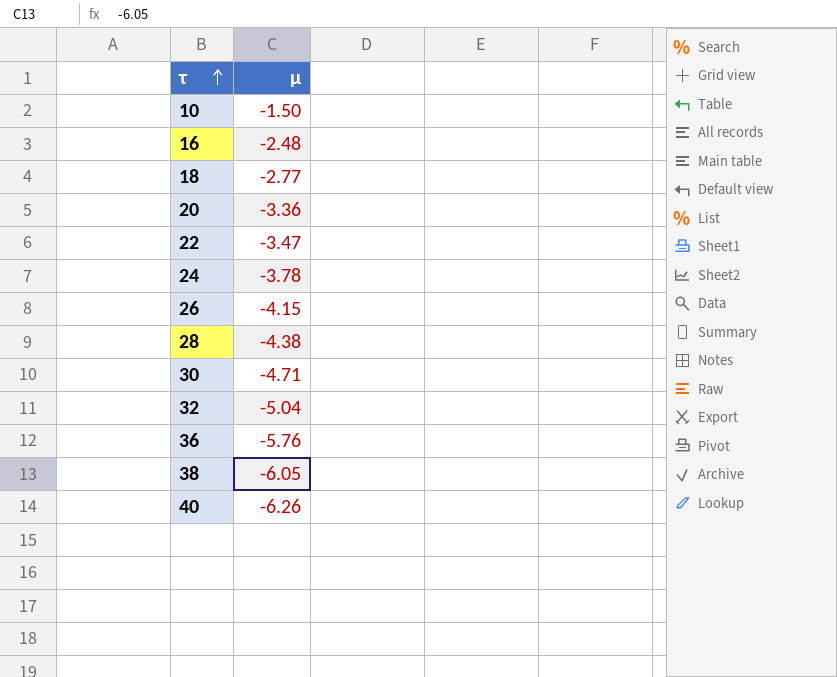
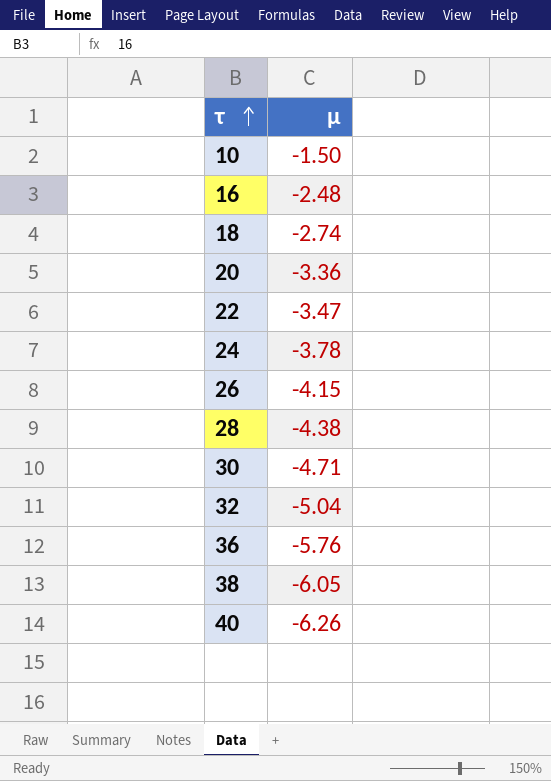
18 | µ: -2.77 -> -2.74

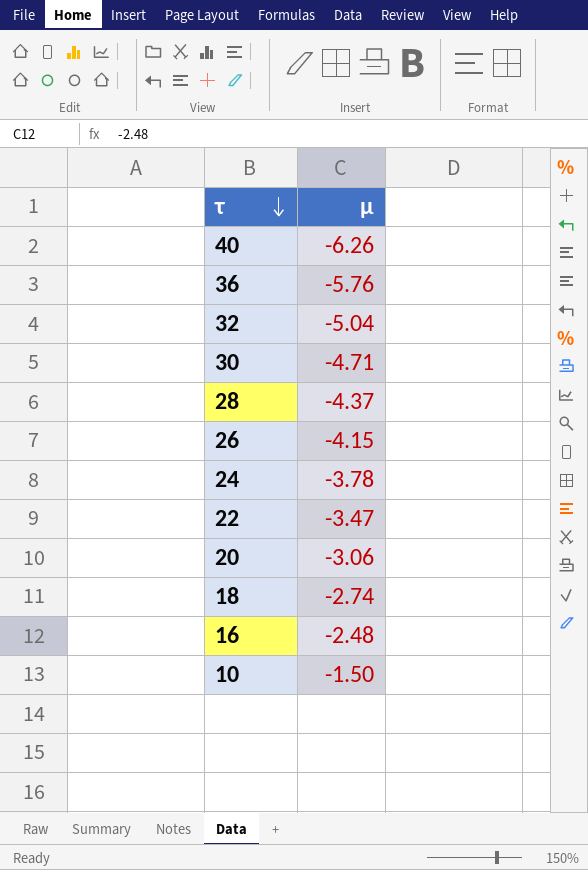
row order: τ ascending -> τ descending
row 38: -6.05 -> none
28 | µ: -4.38 -> -4.37
20 | µ: -3.36 -> -3.06

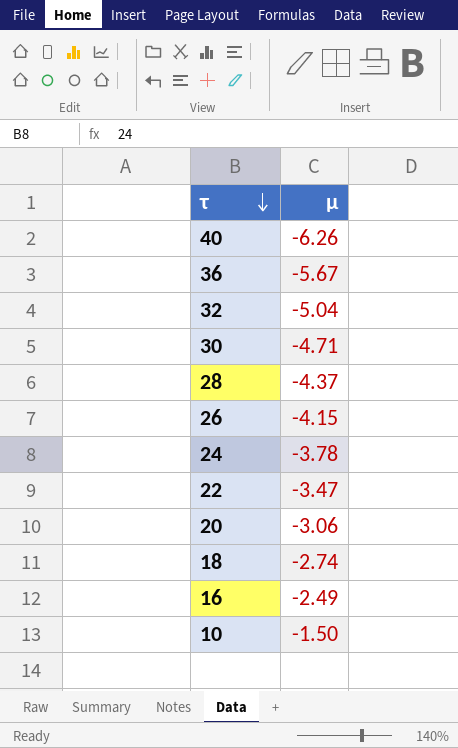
36 | µ: -5.76 -> -5.67
16 | µ: -2.48 -> -2.49

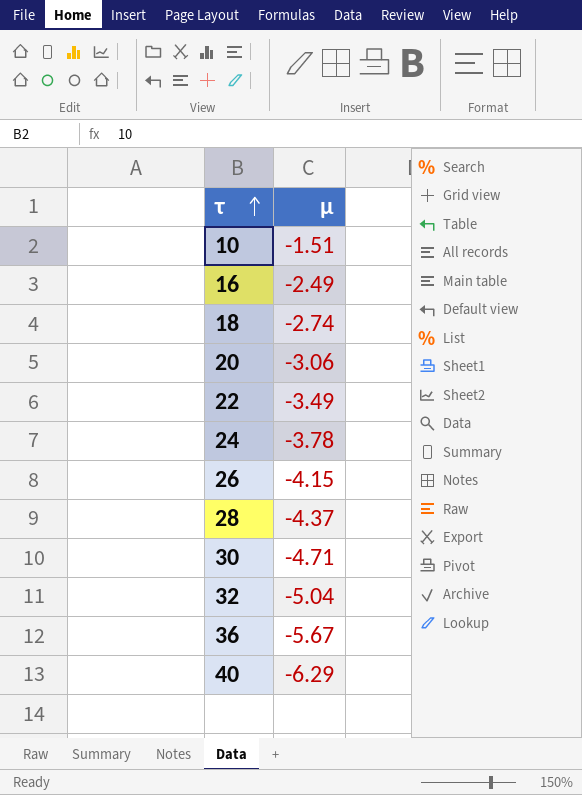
row order: τ descending -> τ ascending
10 | µ: -1.50 -> -1.51
22 | µ: -3.47 -> -3.49
40 | µ: -6.26 -> -6.29

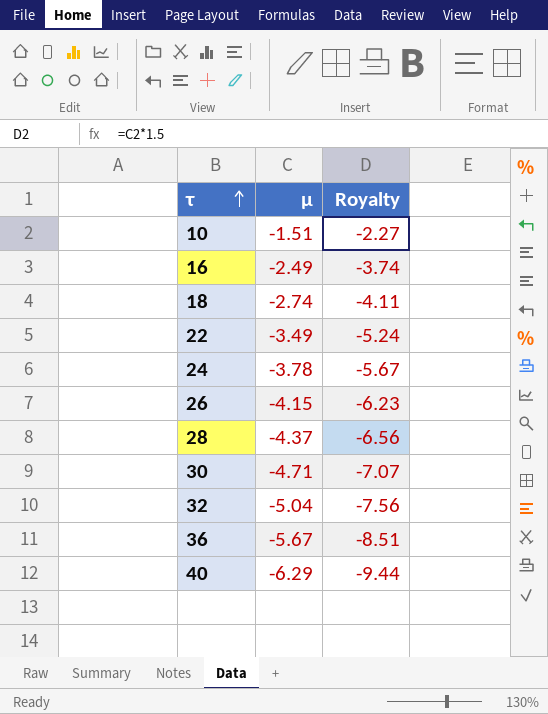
column Royalty | formula: none -> [µ] * 1.5
row 20: -3.06 -> none

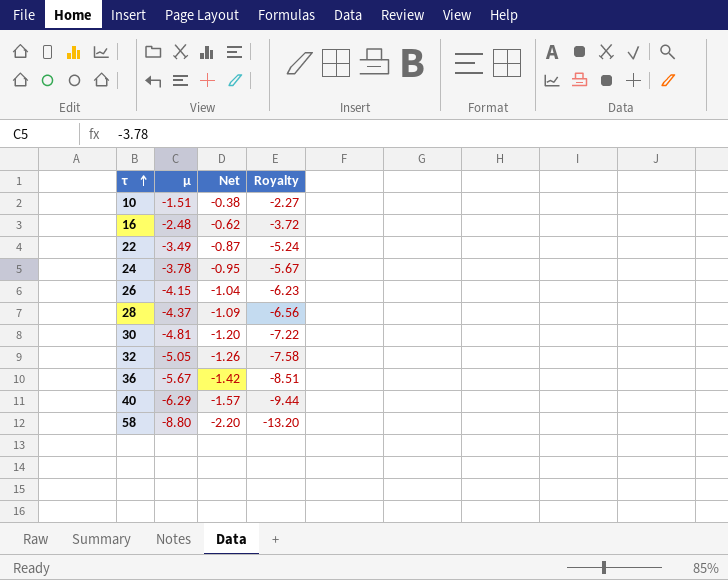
column Net | formula: none -> [µ] * 0.25
row 18: -2.74 | -4.11 -> none
16 | µ: -2.49 -> -2.48
16 | Royalty: -3.74 -> -3.72
30 | µ: -4.71 -> -4.81
30 | Royalty: -7.07 -> -7.22
32 | µ: -5.04 -> -5.05
32 | Royalty: -7.56 -> -7.58
row 58: none -> -8.80 | -2.20 | -13.20

